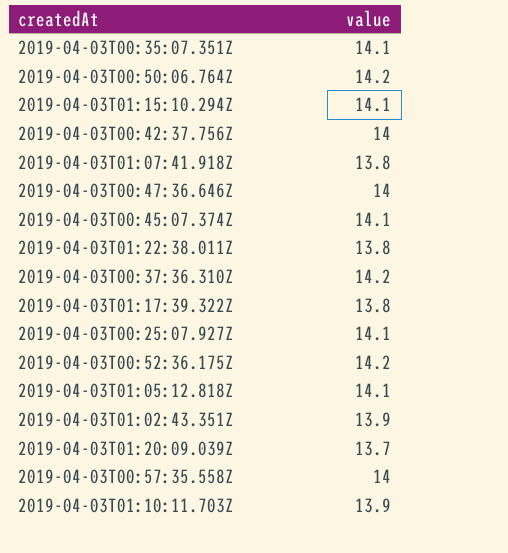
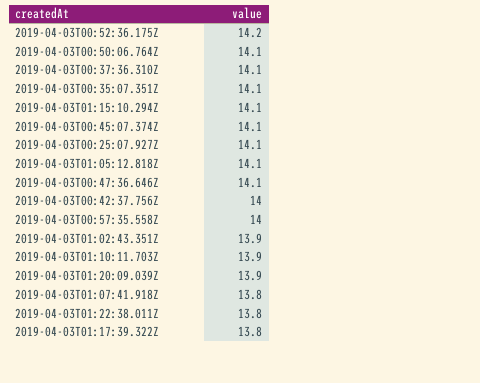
row order: none -> value descending
2019-04-03T00:50:06.764Z | value: 14.2 -> 14.1
2019-04-03T00:37:36.310Z | value: 14.2 -> 14.1
2019-04-03T00:47:36.646Z | value: 14 -> 14.1
2019-04-03T01:20:09.039Z | value: 13.7 -> 13.9

